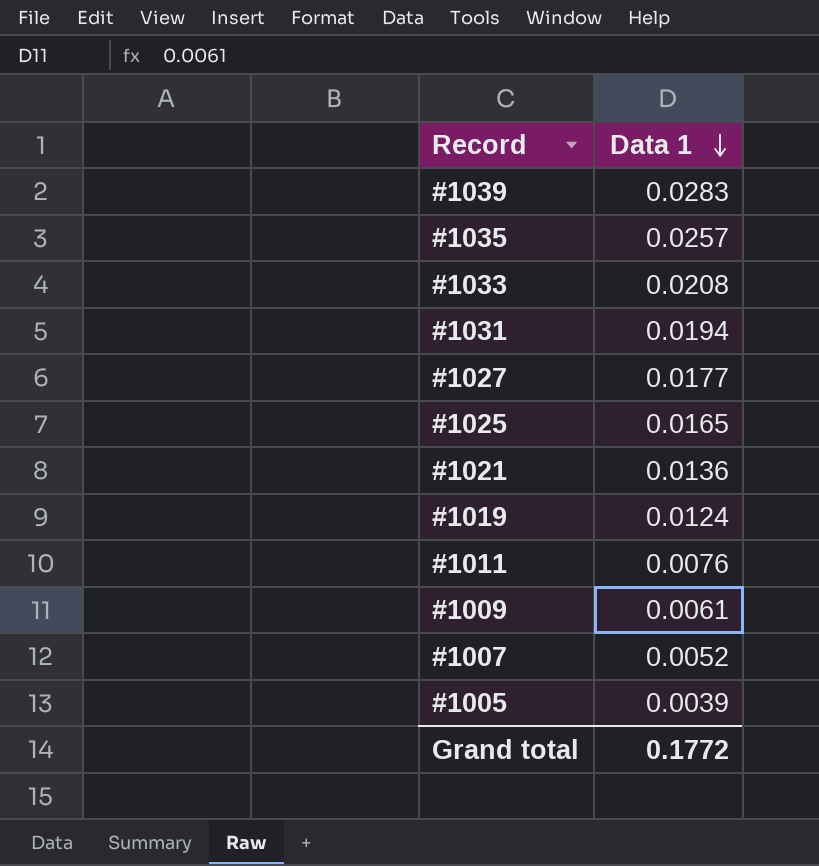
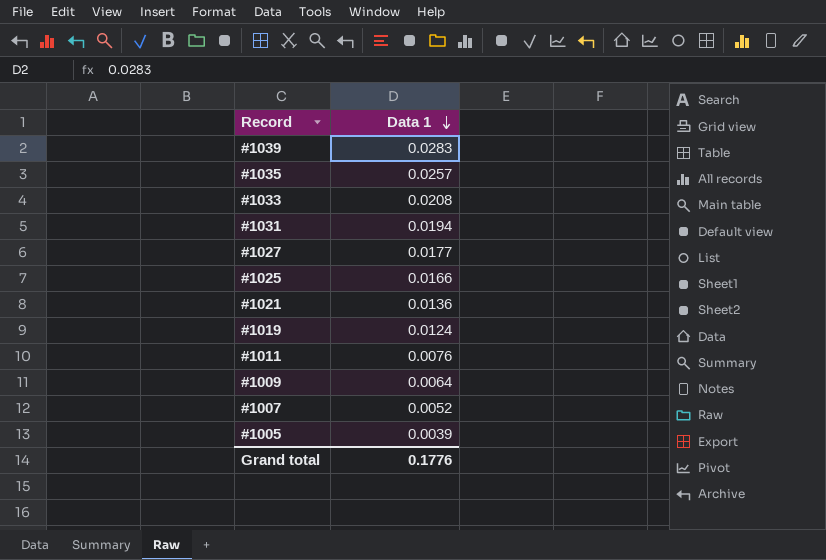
#1025 | Data 1: 0.0165 -> 0.0166
#1009 | Data 1: 0.0061 -> 0.0064
Grand total | Data 1: 0.1772 -> 0.1776

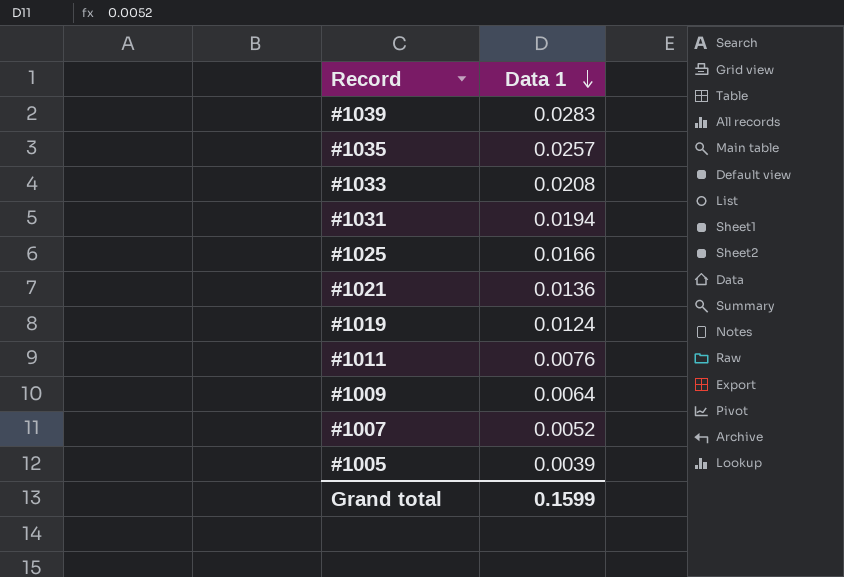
row #1027: 0.0177 -> none
Grand total | Data 1: 0.1776 -> 0.1599

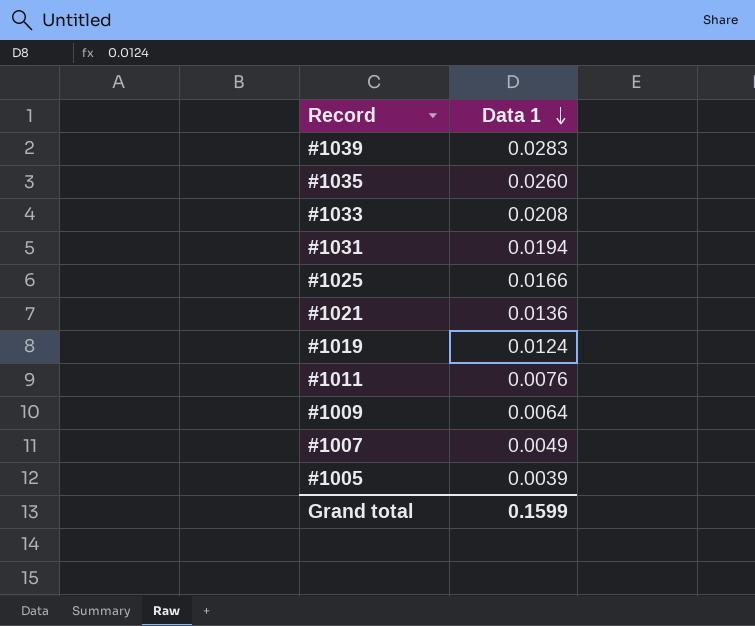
#1035 | Data 1: 0.0257 -> 0.0260
#1007 | Data 1: 0.0052 -> 0.0049

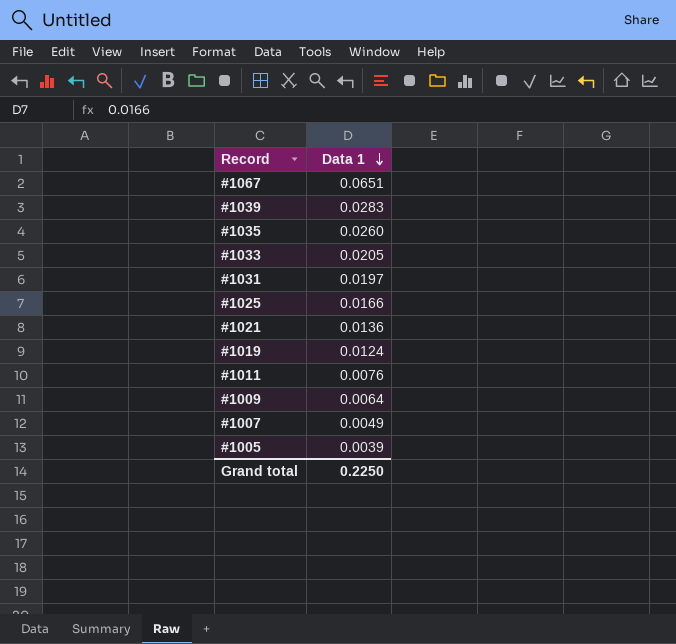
row #1067: none -> 0.0651
#1033 | Data 1: 0.0208 -> 0.0205
#1031 | Data 1: 0.0194 -> 0.0197
Grand total | Data 1: 0.1599 -> 0.2250

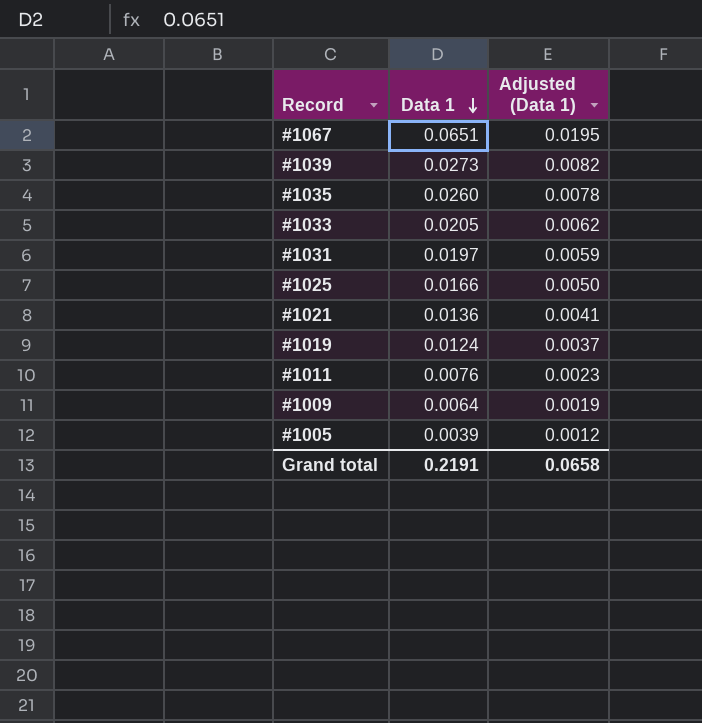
column Adjusted (Data 1) | formula: none -> [Data 1] * 0.3
row #1007: 0.0049 -> none
#1039 | Data 1: 0.0283 -> 0.0273
Grand total | Data 1: 0.2250 -> 0.2191

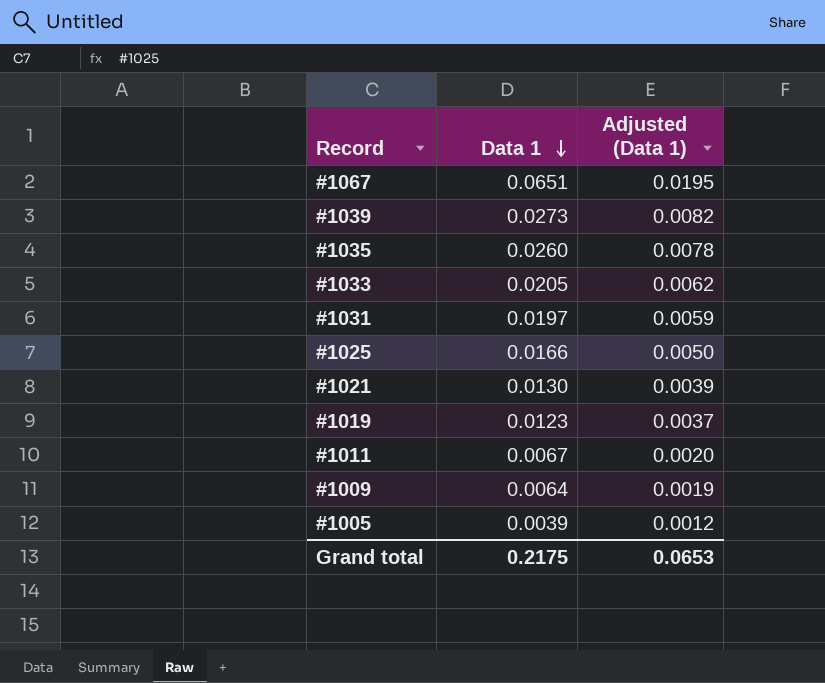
#1021 | Data 1: 0.0136 -> 0.0130
#1021 | Adjusted (Data 1): 0.0041 -> 0.0039
#1019 | Data 1: 0.0124 -> 0.0123
#1011 | Data 1: 0.0076 -> 0.0067
#1011 | Adjusted (Data 1): 0.0023 -> 0.0020
Grand total | Data 1: 0.2191 -> 0.2175
Grand total | Adjusted (Data 1): 0.0658 -> 0.0653

